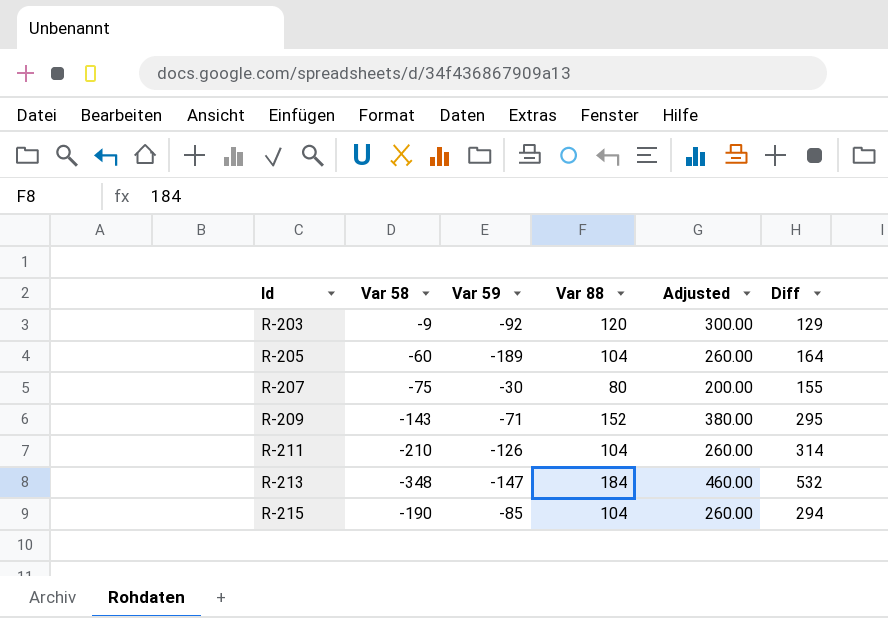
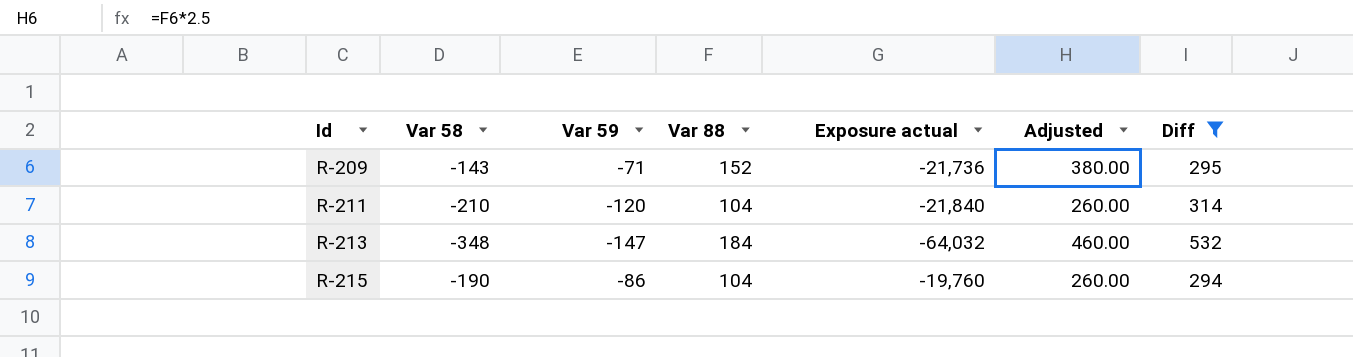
filter: none -> Diff >= 294
column Exposure actual | formula: none -> [Var 58] * [Var 88]
R-211 | Var 59: -126 -> -120
R-215 | Var 59: -85 -> -86

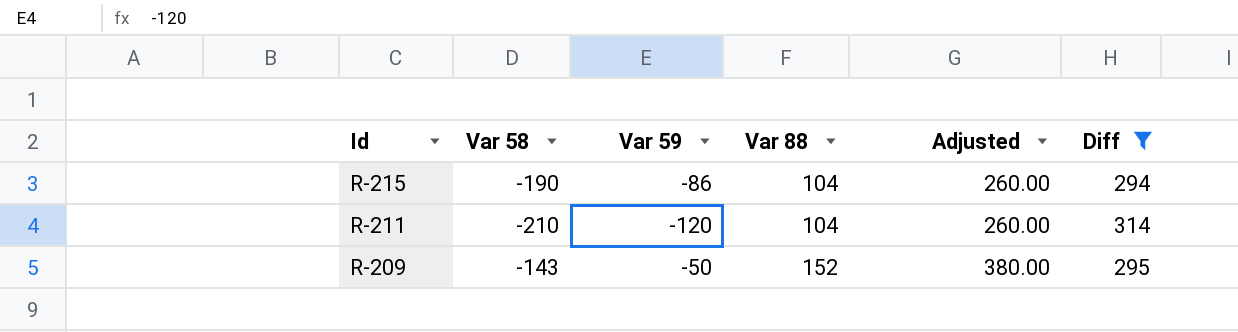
row order: Id ascending -> Id descending
column Exposure actual | formula: [Var 58] * [Var 88] -> none
row R-213: -348 | -147 | 184 | -64,032 | 460.00 | 532 -> none
R-209 | Var 59: -71 -> -50

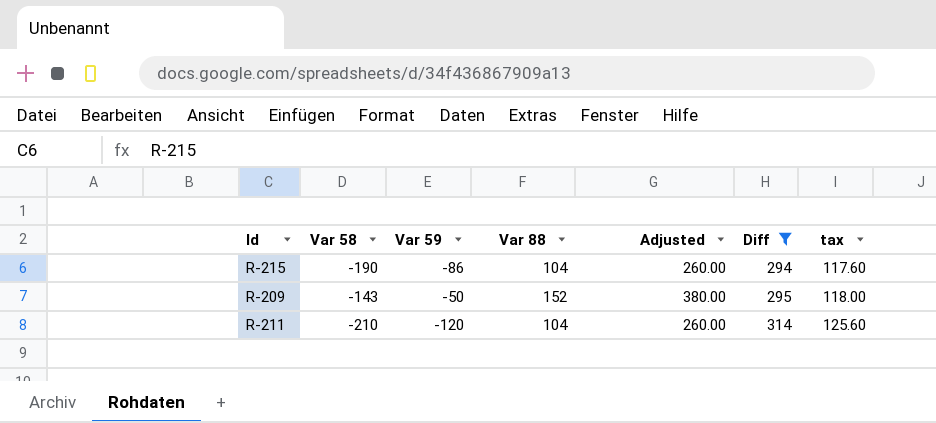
row order: Id descending -> Diff ascending
column tax | formula: none -> [Diff] * 0.4

